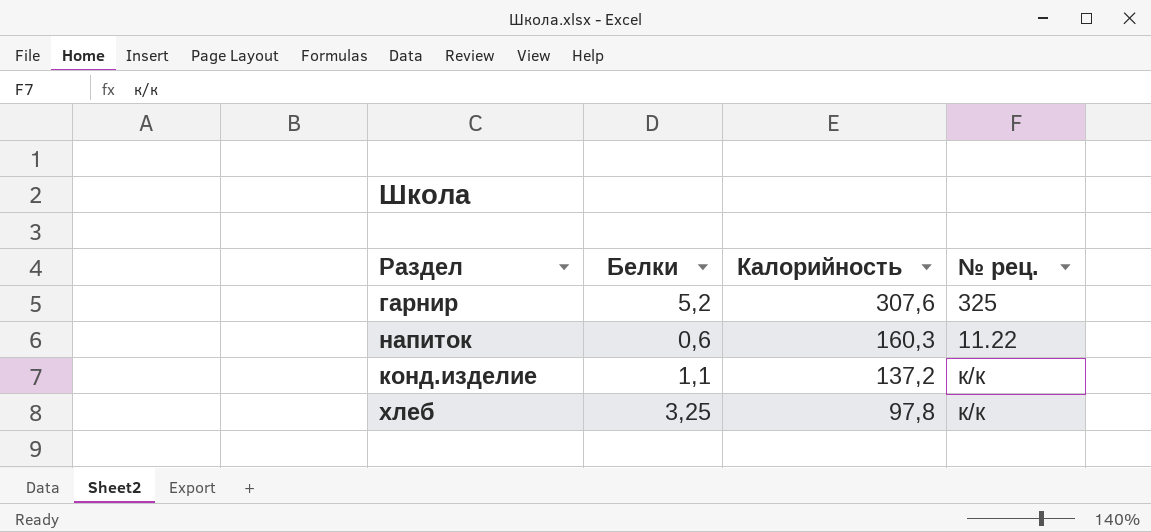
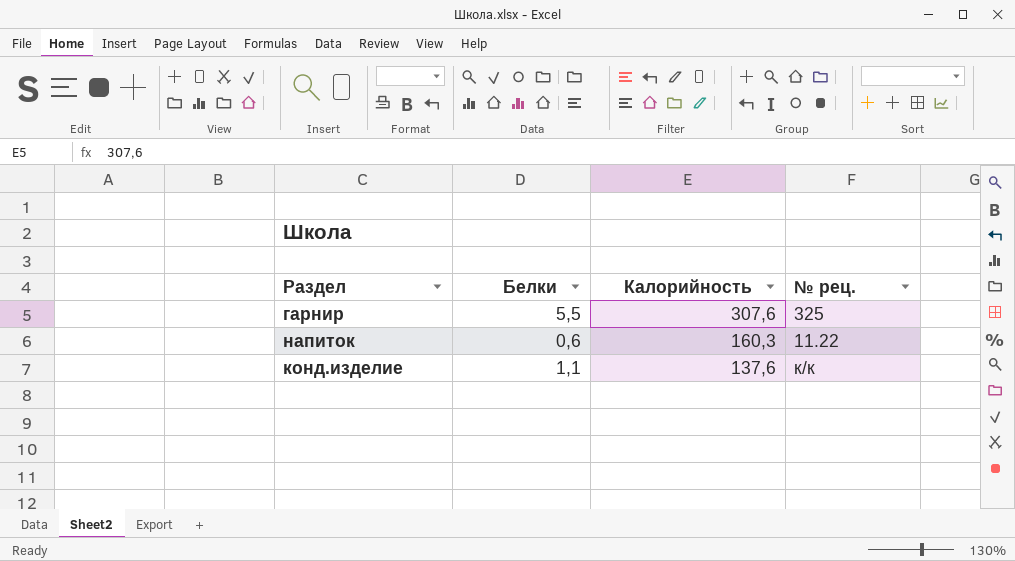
row хлеб: 3,25 | 97,8 | к/к -> none
гарнир | Белки: 5,2 -> 5,5
конд.изделие | Калорийность: 137,2 -> 137,6

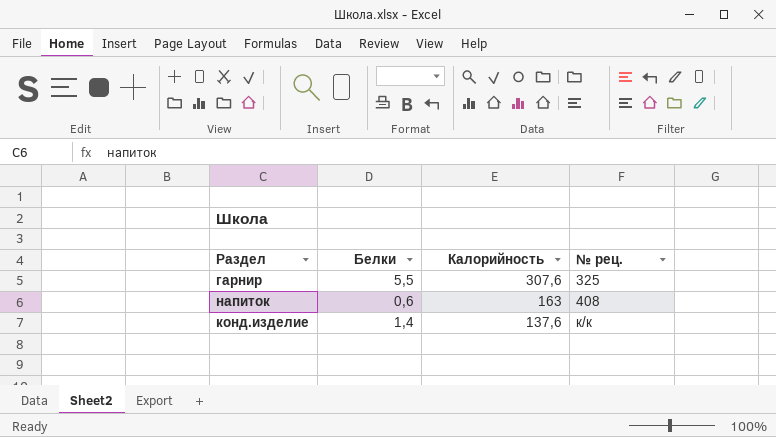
напиток | Калорийность: 160,3 -> 163
напиток | № рец.: 11.22 -> 408
конд.изделие | Белки: 1,1 -> 1,4

